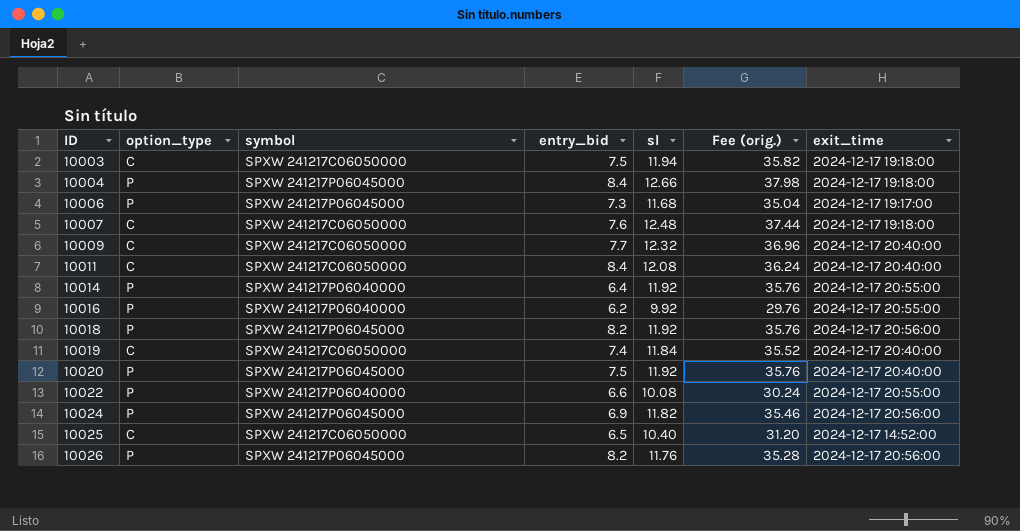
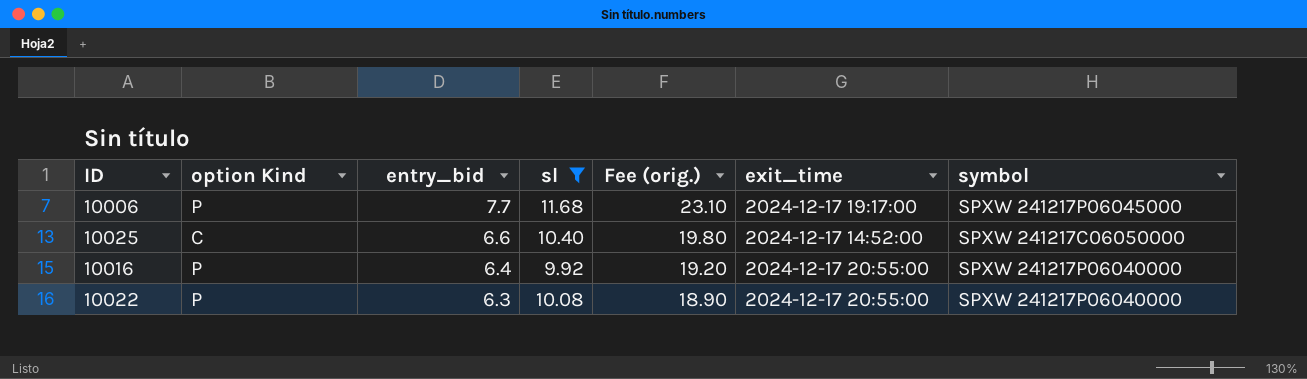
filter: none -> sl <= 11.68
row order: ID ascending -> entry_bid descending
column name: option_type -> option Kind
column Fee (orig.) | formula: [sl] * 3 -> [entry_bid] * 3
column symbol | position: 3 -> 7
10006 | entry_bid: 7.3 -> 7.7
10025 | entry_bid: 6.5 -> 6.6
10016 | entry_bid: 6.2 -> 6.4
10022 | entry_bid: 6.6 -> 6.3

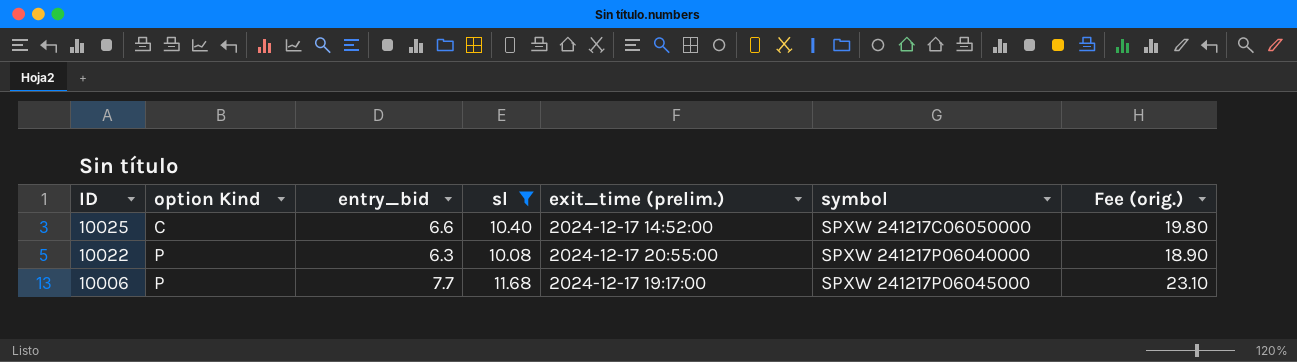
row order: entry_bid descending -> ID descending
column name: exit_time -> exit_time (prelim.)
column Fee (orig.) | position: 5 -> 7
row 10016: P | 6.4 | 9.92 | 19.20 | 2024-12-17 20:55:00 | SPXW 241217P06040000 -> none

